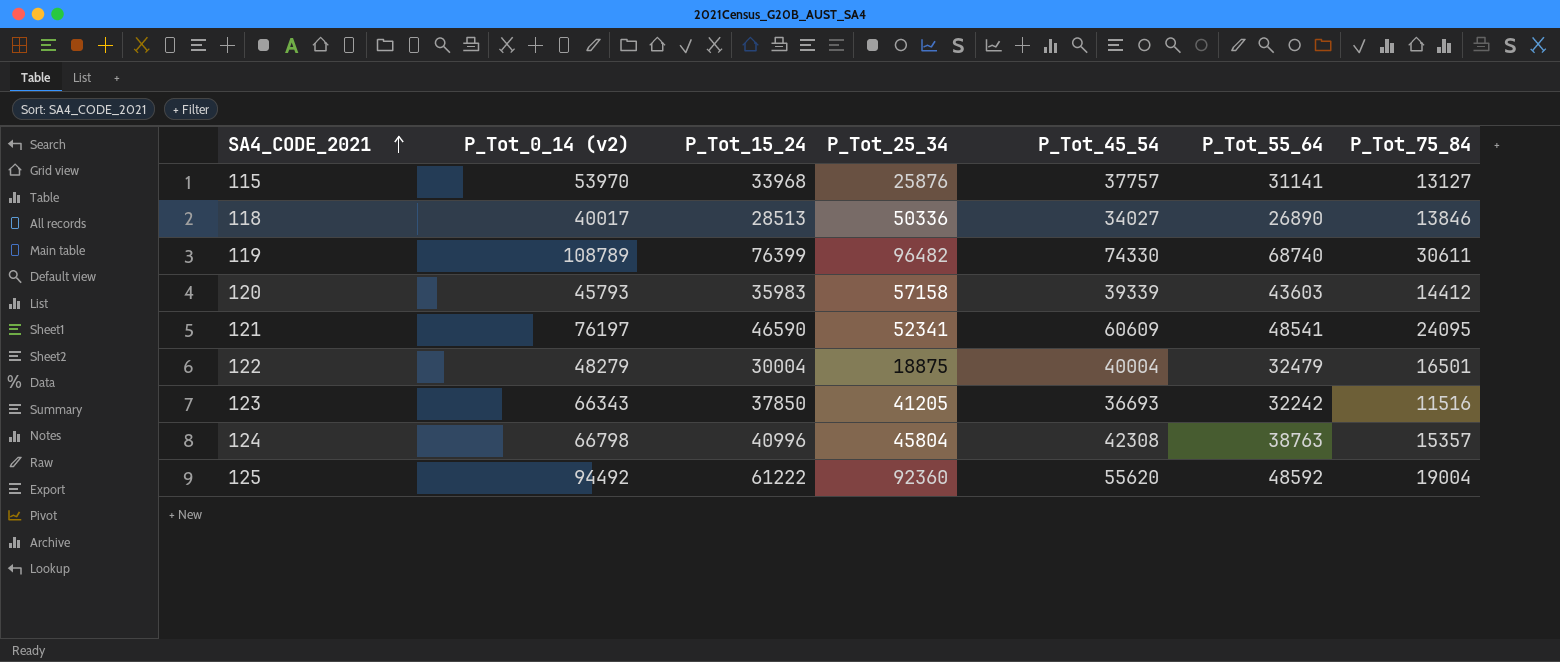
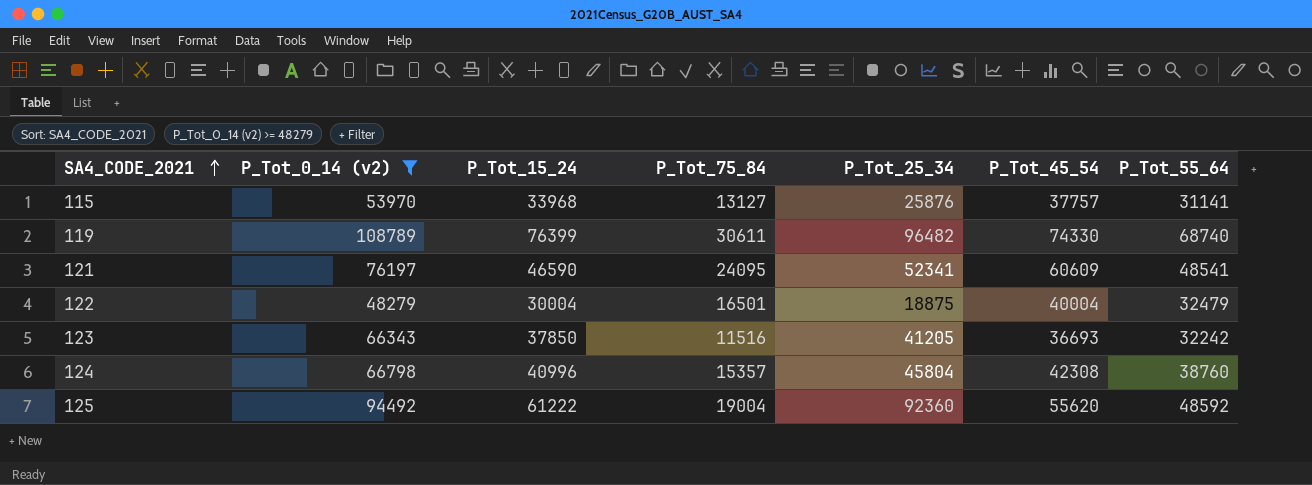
filter: none -> P_Tot_0_14 (v2) >= 48279
column P_Tot_75_84 | position: 7 -> 4
124 | P_Tot_55_64: 38763 -> 38760

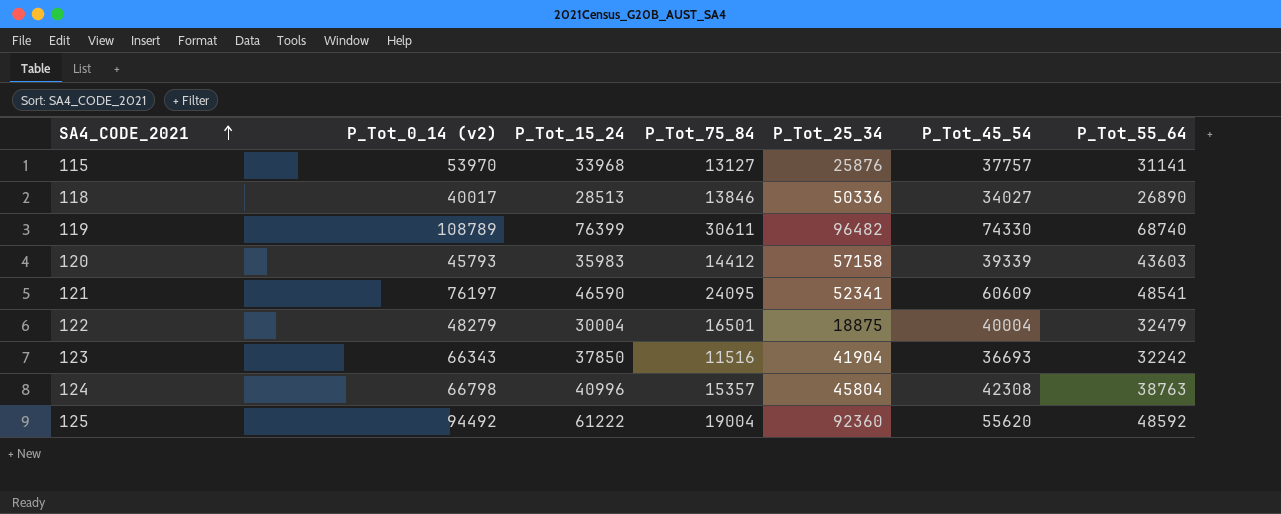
filter: P_Tot_0_14 (v2) >= 48279 -> none
123 | P_Tot_25_34: 41205 -> 41904
124 | P_Tot_55_64: 38760 -> 38763

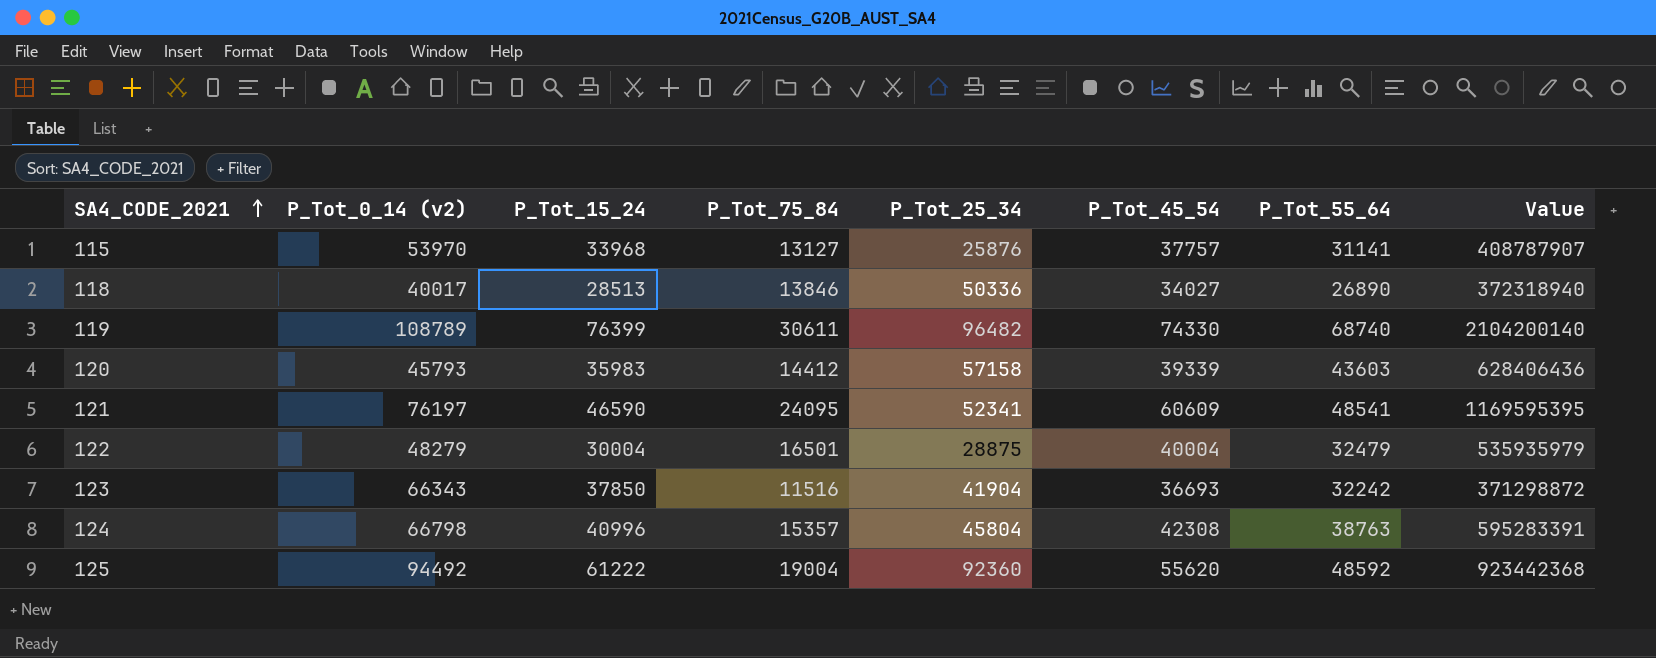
column Value | formula: none -> [P_Tot_75_84] * [P_Tot_55_64]
122 | P_Tot_25_34: 18875 -> 28875

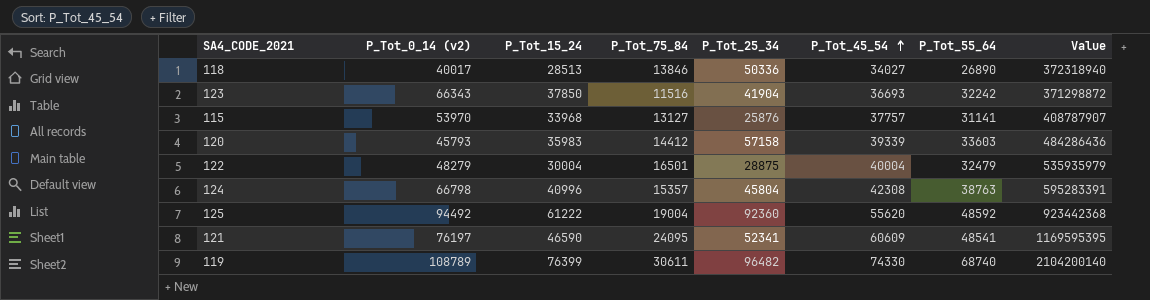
row order: SA4_CODE_2021 ascending -> P_Tot_45_54 ascending
120 | P_Tot_55_64: 43603 -> 33603
120 | Value: 628406436 -> 484286436

